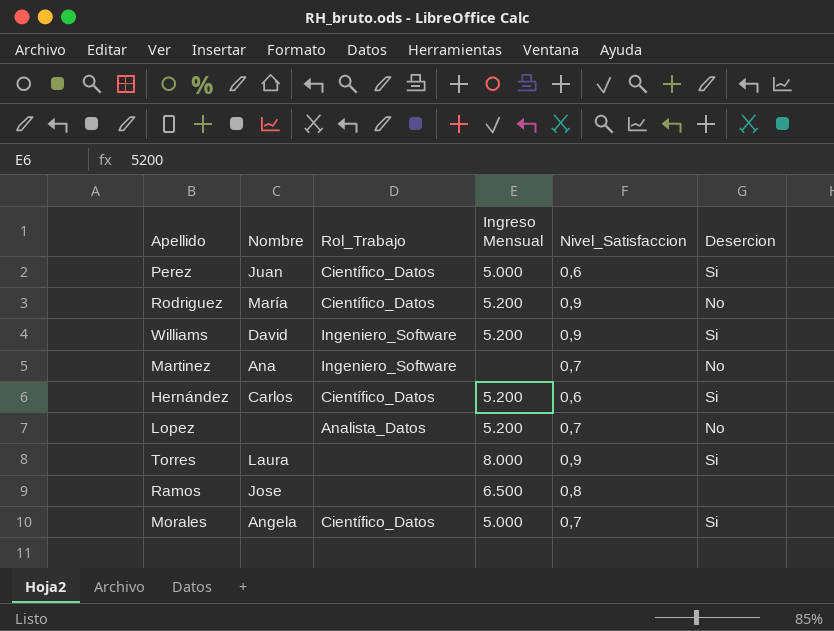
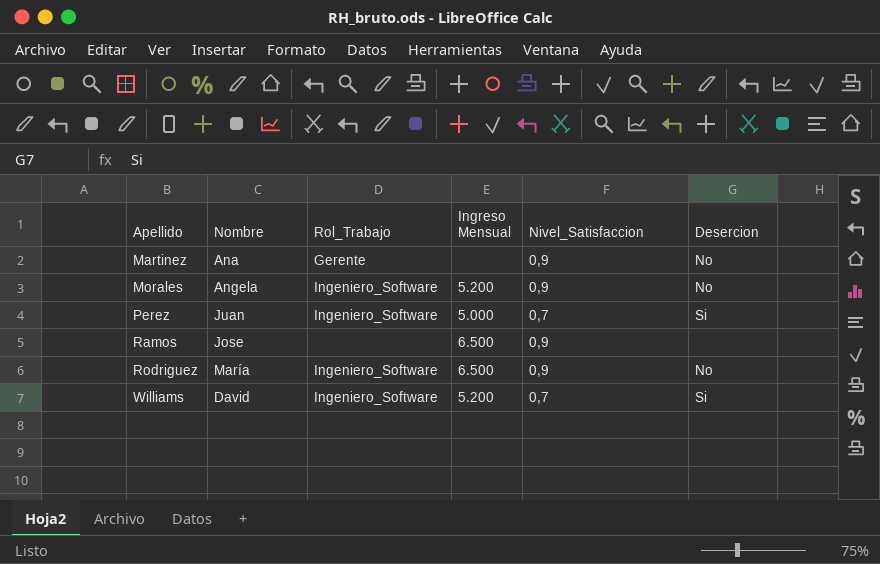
row order: none -> Apellido ascending
row Hernández: Carlos | Científico_Datos | 5.200 | 0,6 | Si -> none
row Lopez: none | Analista_Datos | 5.200 | 0,7 | No -> none
row Torres: Laura | none | 8.000 | 0,9 | Si -> none
Martinez | Rol_Trabajo: Ingeniero_Software -> Gerente
Martinez | Nivel_Satisfaccion: 0,7 -> 0,9
Morales | Rol_Trabajo: Científico_Datos -> Ingeniero_Software
Morales | Ingreso Mensual: 5.000 -> 5.200
Morales | Nivel_Satisfaccion: 0,7 -> 0,9
Morales | Desercion: Si -> No
Perez | Rol_Trabajo: Científico_Datos -> Ingeniero_Software
Perez | Nivel_Satisfaccion: 0,6 -> 0,7
Ramos | Nivel_Satisfaccion: 0,8 -> 0,9
Rodriguez | Rol_Trabajo: Científico_Datos -> Ingeniero_Software
Rodriguez | Ingreso Mensual: 5.200 -> 6.500
Williams | Nivel_Satisfaccion: 0,9 -> 0,7

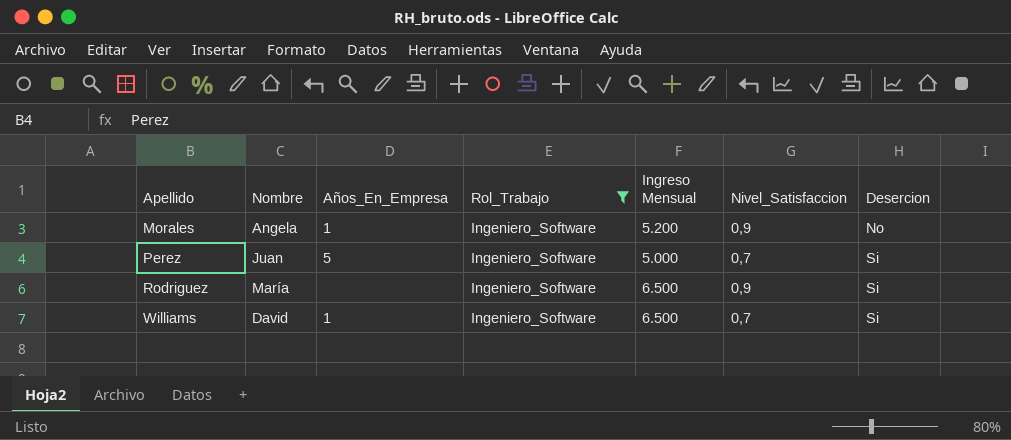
filter: none -> Rol_Trabajo = Ingeniero_Software
column Años_En_Empresa | position: none -> 3
Rodriguez | Desercion: No -> Si
Williams | Ingreso Mensual: 5.200 -> 6.500

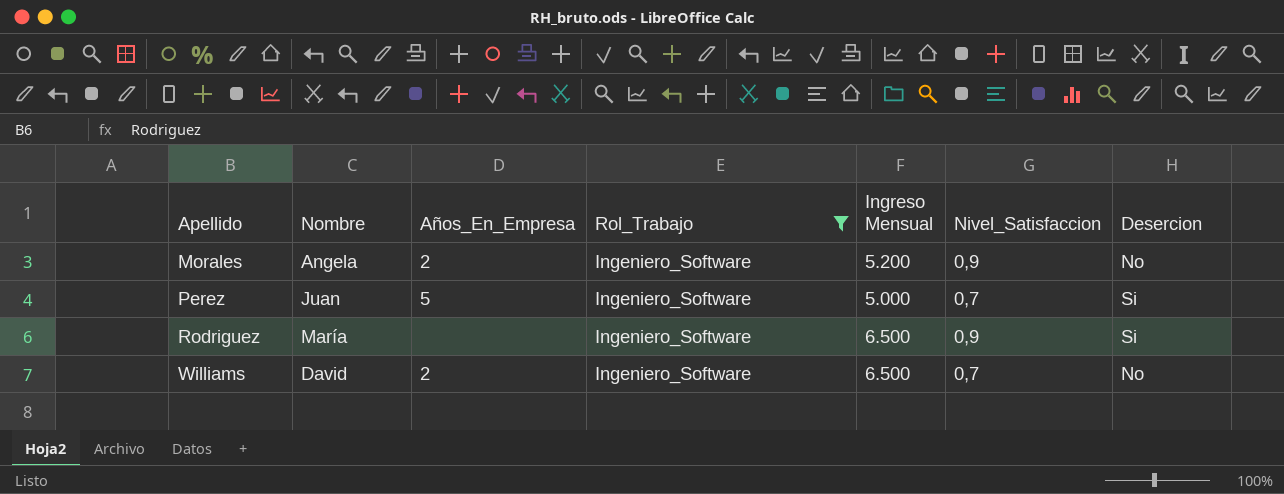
Morales | Años_En_Empresa: 1 -> 2
Williams | Años_En_Empresa: 1 -> 2
Williams | Desercion: Si -> No

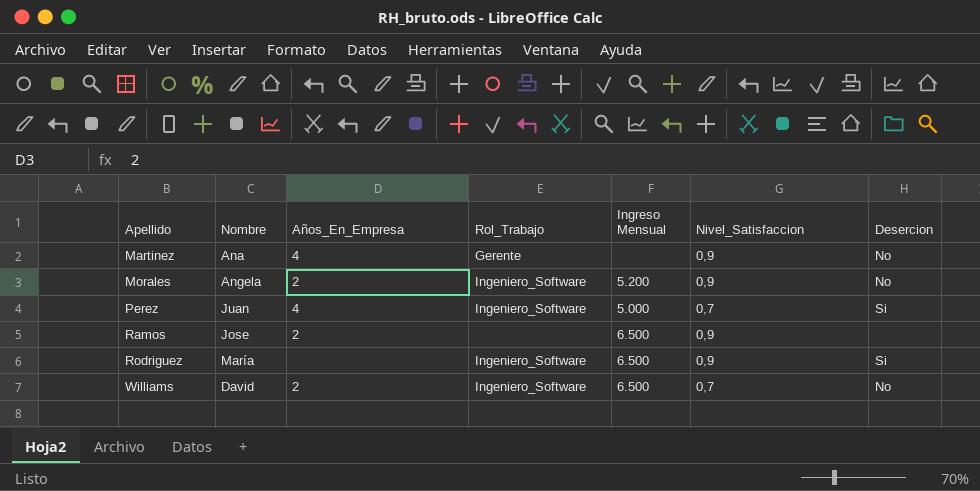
filter: Rol_Trabajo = Ingeniero_Software -> none
Perez | Años_En_Empresa: 5 -> 4

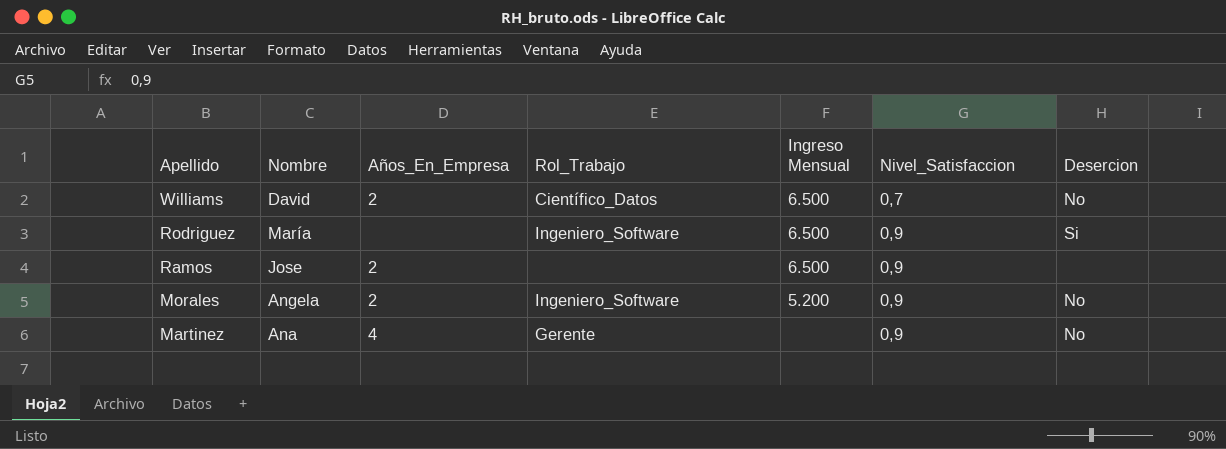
row order: Apellido ascending -> Apellido descending
row Perez: Juan | 4 | Ingeniero_Software | 5.000 | 0,7 | Si -> none
Williams | Rol_Trabajo: Ingeniero_Software -> Científico_Datos

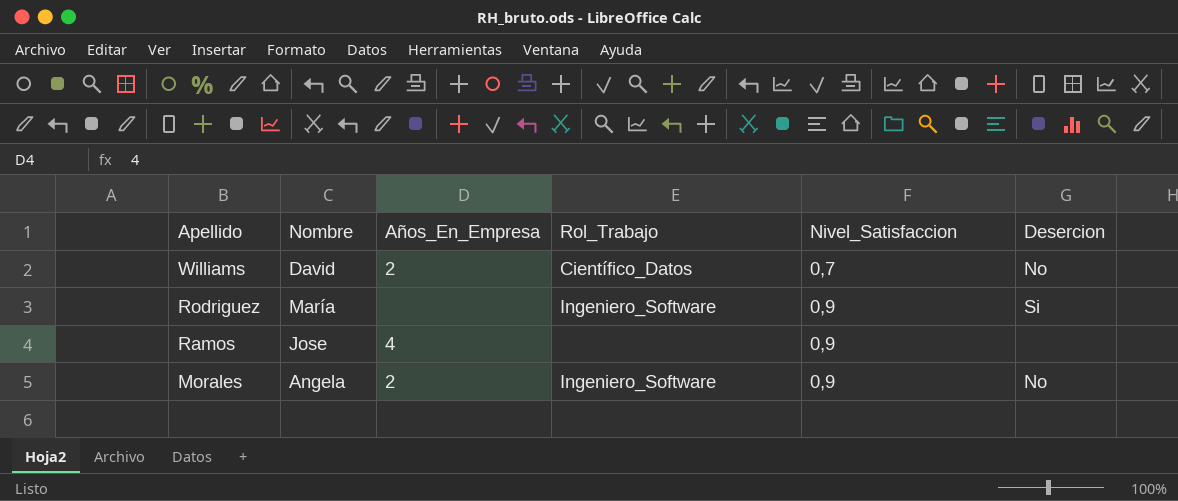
column Ingreso Mensual | position: 5 -> none
row Martinez: Ana | 4 | Gerente | none | 0,9 | No -> none
Ramos | Años_En_Empresa: 2 -> 4

